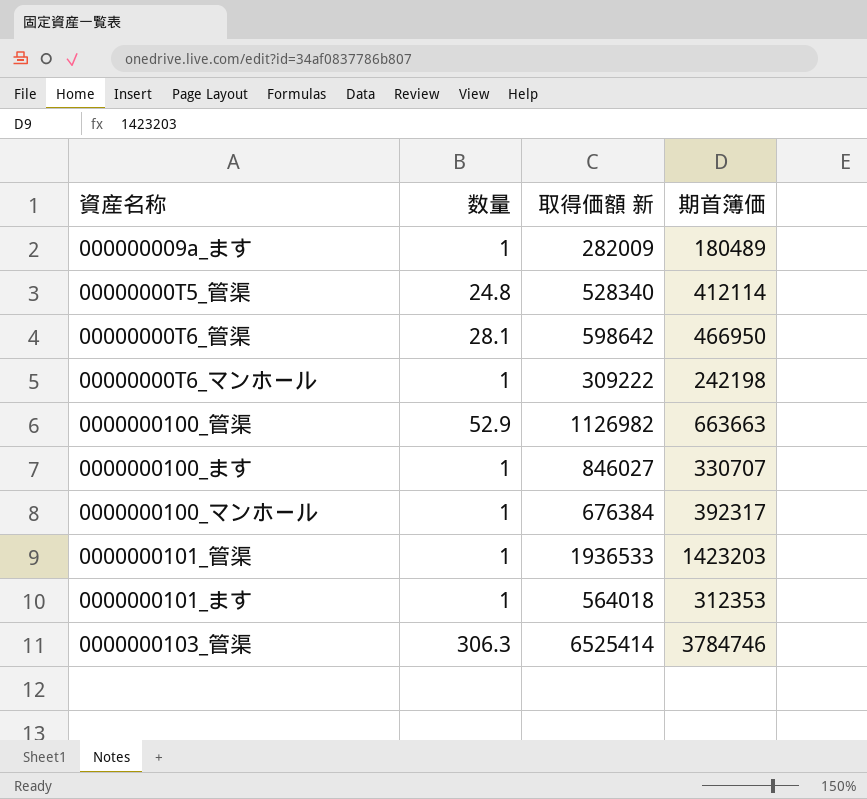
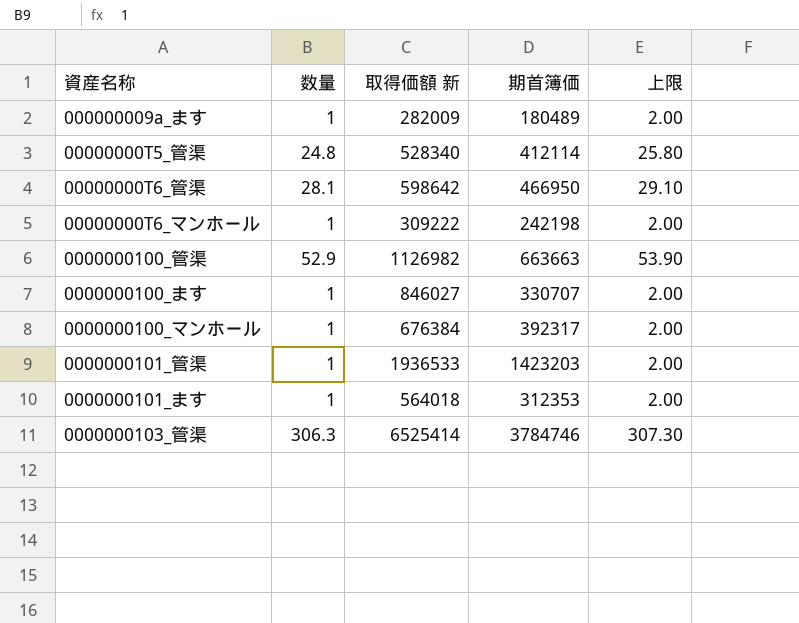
column 上限 | formula: none -> [数量] + 1

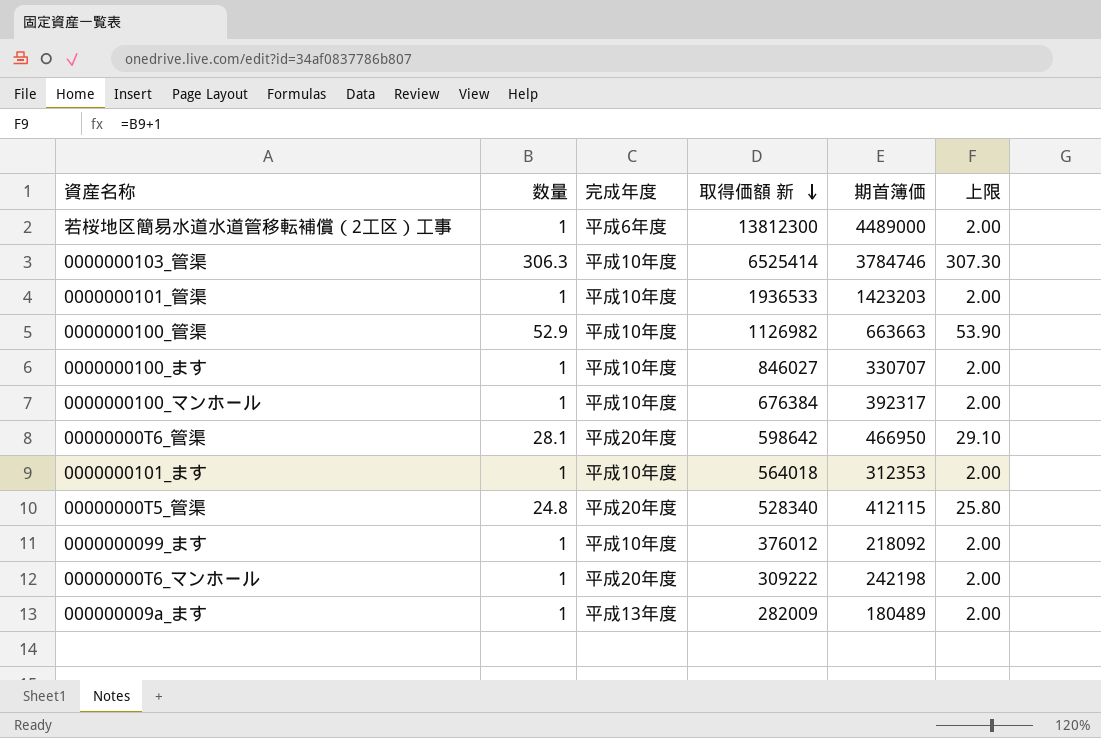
row order: none -> 取得価額 新 descending
column 完成年度 | position: none -> 3
row 若桜地区簡易水道水道管移転補償（2工区）工事: none -> 1 | 平成6年度 | 13812300 | 4489000 | 2.00
00000000T5_管渠 | 期首簿価: 412114 -> 412115
row 0000000099_ます: none -> 1 | 平成10年度 | 376012 | 218092 | 2.00

